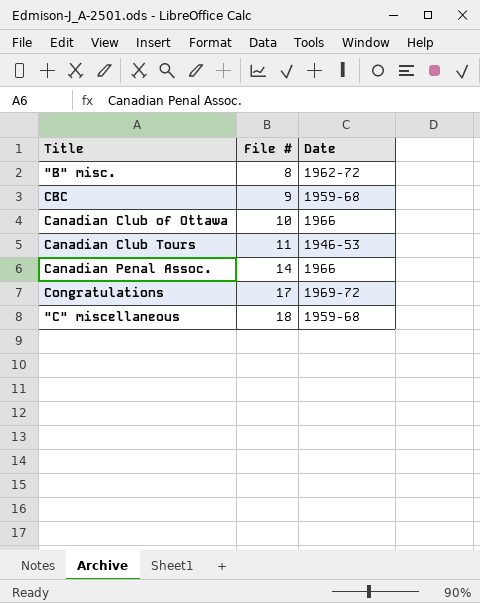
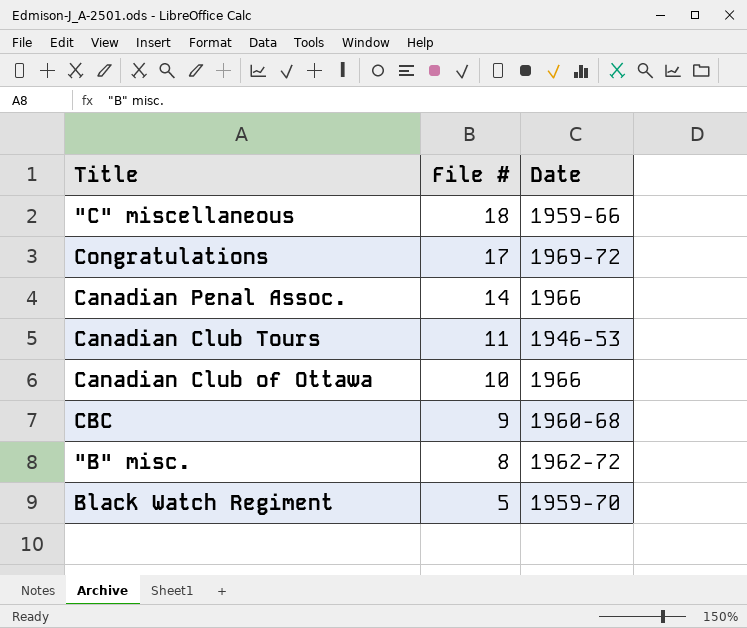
row order: File # ascending -> File # descending
"C" miscellaneous | Date: 1959-68 -> 1959-66
CBC | Date: 1959-68 -> 1960-68
row Black Watch Regiment: none -> 5 | 1959-70

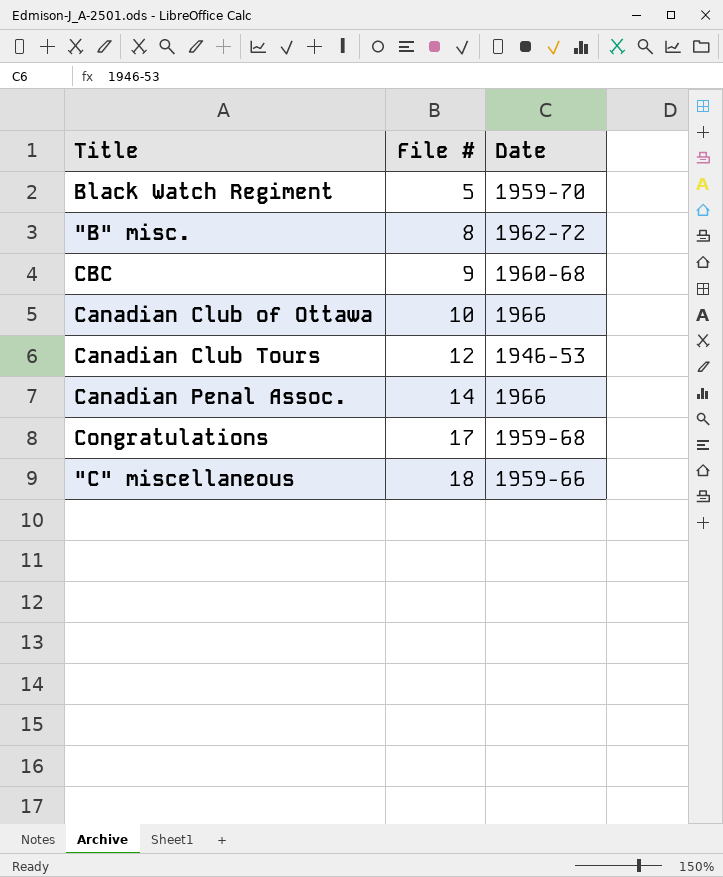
row order: File # descending -> File # ascending
Canadian Club Tours | File #: 11 -> 12
Congratulations | Date: 1969-72 -> 1959-68

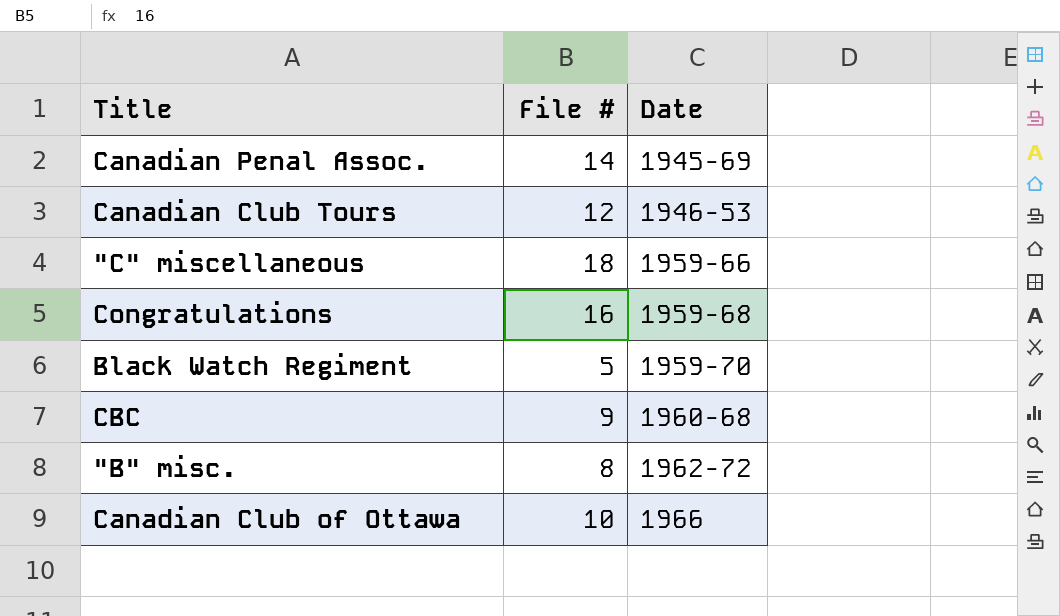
row order: File # ascending -> Date ascending
Canadian Penal Assoc. | Date: 1966 -> 1945-69
Congratulations | File #: 17 -> 16

